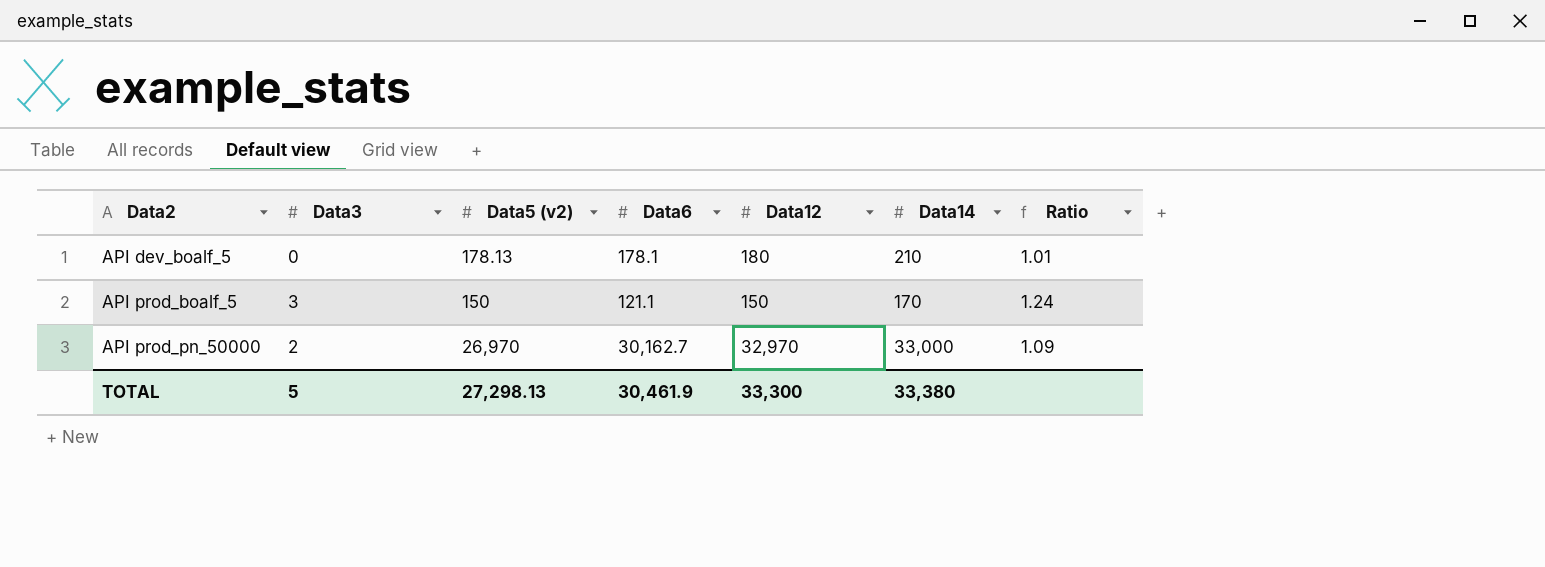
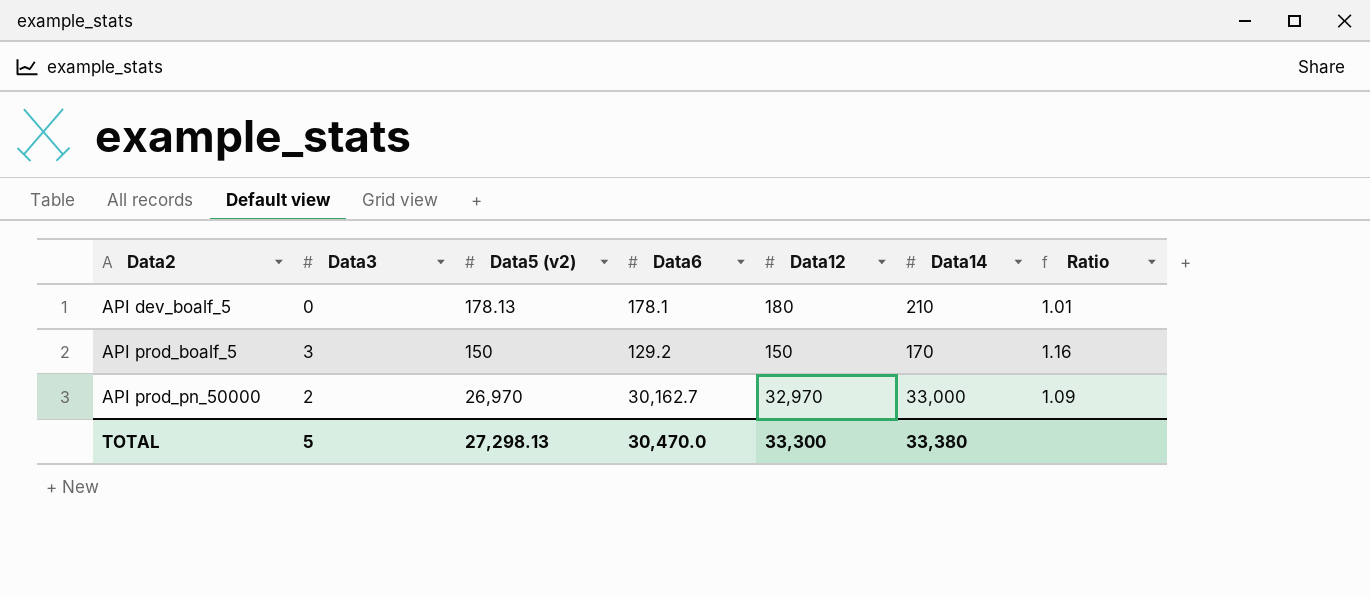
API prod_boalf_5 | Data6: 121.1 -> 129.2
API prod_boalf_5 | Ratio: 1.24 -> 1.16
TOTAL | Data6: 30,461.9 -> 30,470.0

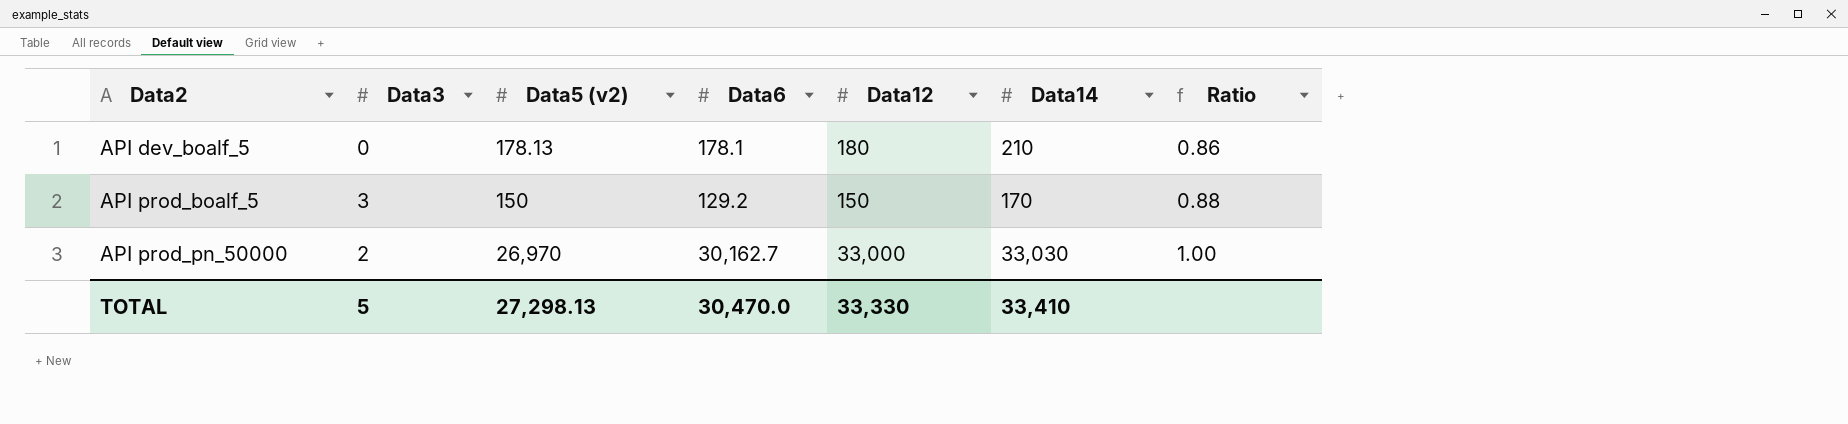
column Ratio | formula: [Data12] / [Data6] -> [Data12] / [Data14]
API prod_pn_50000 | Data12: 32,970 -> 33,000
API prod_pn_50000 | Data14: 33,000 -> 33,030
TOTAL | Data12: 33,300 -> 33,330
TOTAL | Data14: 33,380 -> 33,410

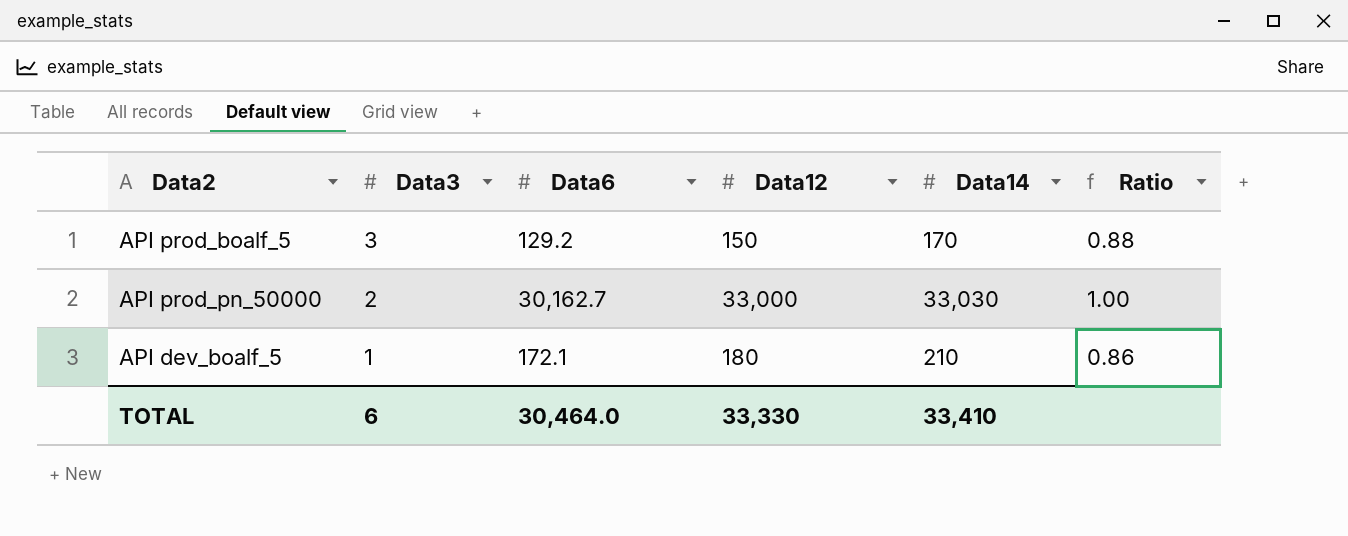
row order: Data2 ascending -> Data3 descending
column Data5 (v2) | position: 3 -> none
API dev_boalf_5 | Data3: 0 -> 1
API dev_boalf_5 | Data6: 178.1 -> 172.1
TOTAL | Data3: 5 -> 6
TOTAL | Data6: 30,470.0 -> 30,464.0

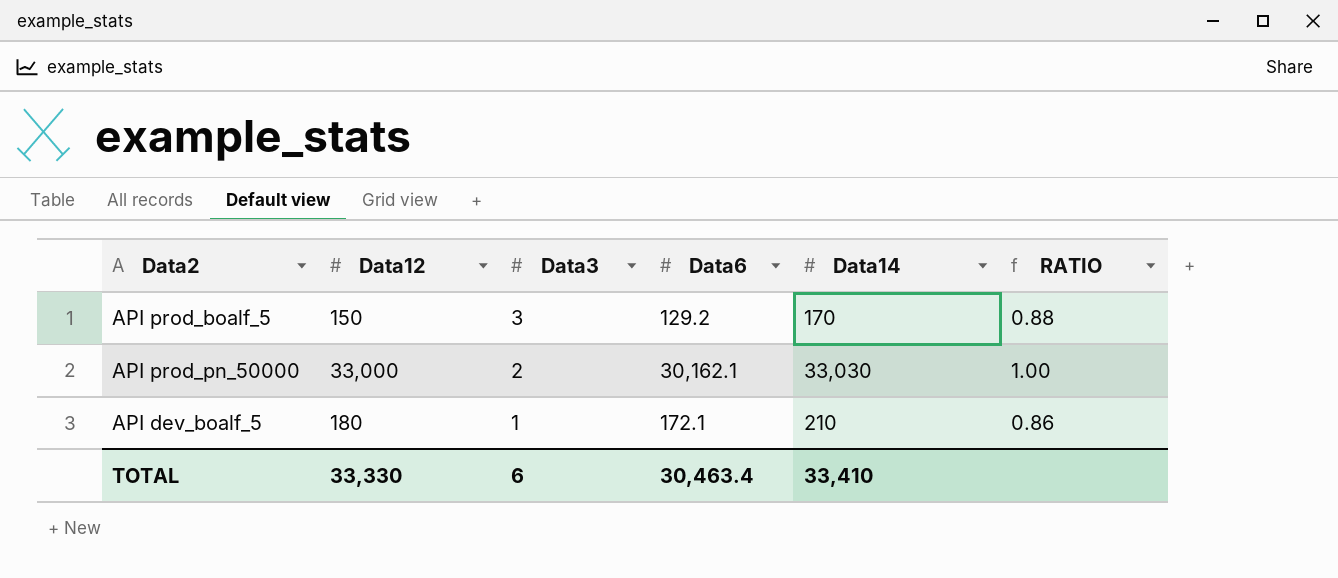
column Data12 | position: 4 -> 2
column name: Ratio -> RATIO
API prod_pn_50000 | Data6: 30,162.7 -> 30,162.1
TOTAL | Data6: 30,464.0 -> 30,463.4

